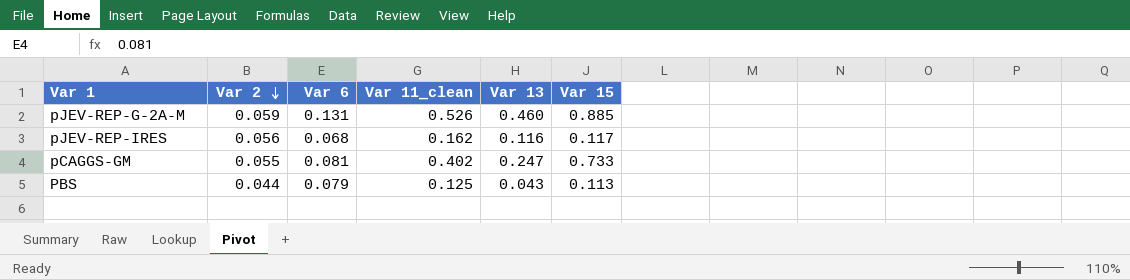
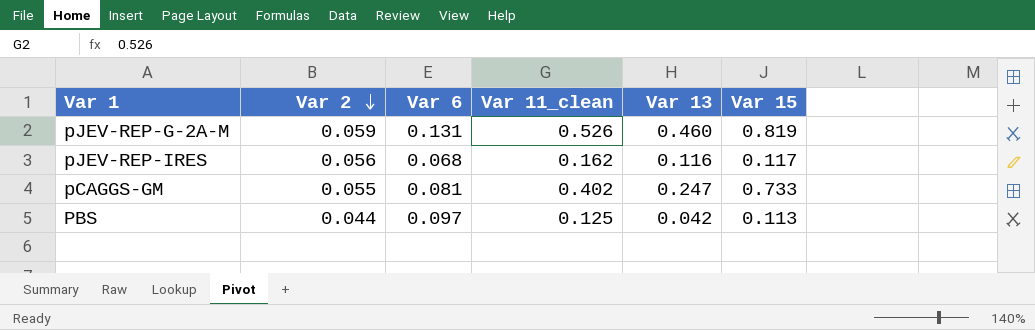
pJEV-REP-G-2A-M | Var 15: 0.885 -> 0.819
PBS | Var 6: 0.079 -> 0.097
PBS | Var 13: 0.043 -> 0.042

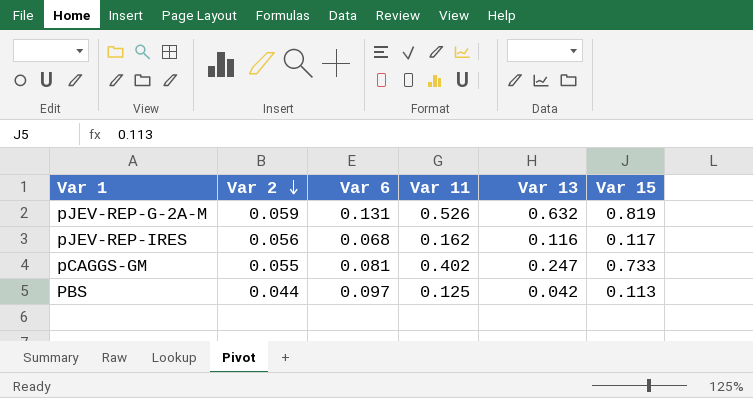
column name: Var 11_clean -> Var 11
pJEV-REP-G-2A-M | Var 13: 0.460 -> 0.632

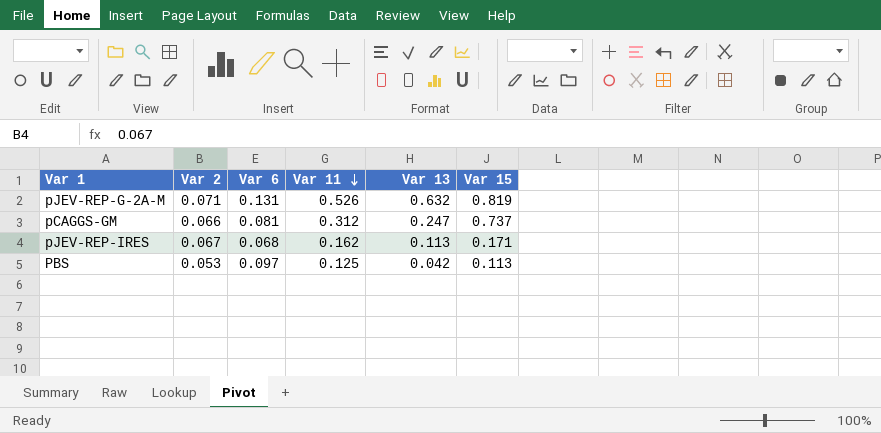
row order: Var 2 descending -> Var 11 descending
pJEV-REP-G-2A-M | Var 2: 0.059 -> 0.071
pCAGGS-GM | Var 2: 0.055 -> 0.066
pCAGGS-GM | Var 11: 0.402 -> 0.312
pCAGGS-GM | Var 15: 0.733 -> 0.737
pJEV-REP-IRES | Var 2: 0.056 -> 0.067
pJEV-REP-IRES | Var 13: 0.116 -> 0.113
pJEV-REP-IRES | Var 15: 0.117 -> 0.171
PBS | Var 2: 0.044 -> 0.053

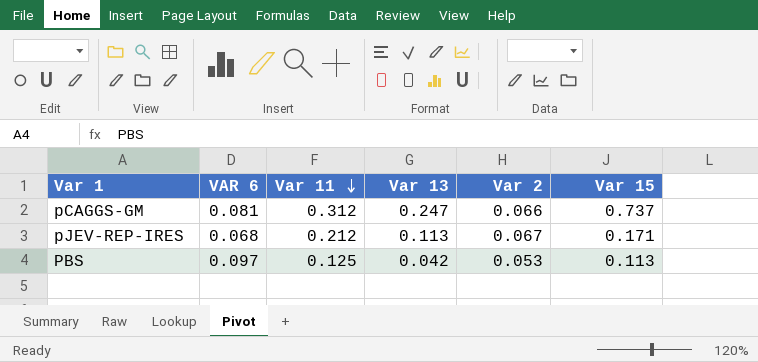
column name: Var 6 -> VAR 6
column Var 2 | position: 2 -> 5
row pJEV-REP-G-2A-M: 0.071 | 0.131 | 0.526 | 0.632 | 0.819 -> none
pJEV-REP-IRES | Var 11: 0.162 -> 0.212

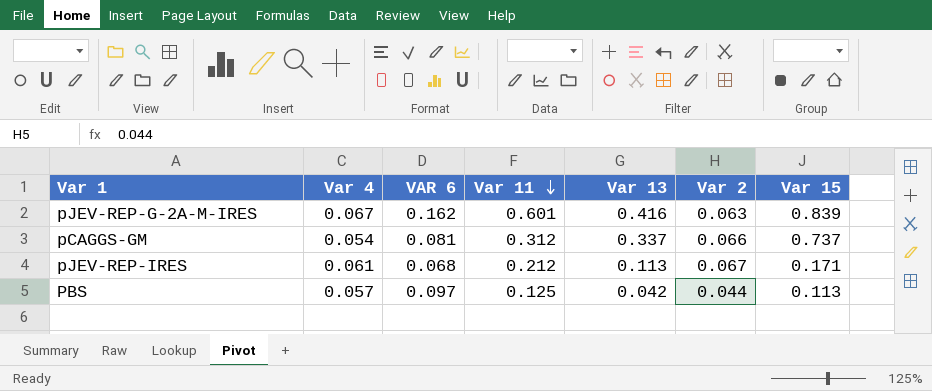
column Var 4 | position: none -> 2
row pJEV-REP-G-2A-M-IRES: none -> 0.067 | 0.162 | 0.601 | 0.416 | 0.063 | 0.839
pCAGGS-GM | Var 13: 0.247 -> 0.337
PBS | Var 2: 0.053 -> 0.044

